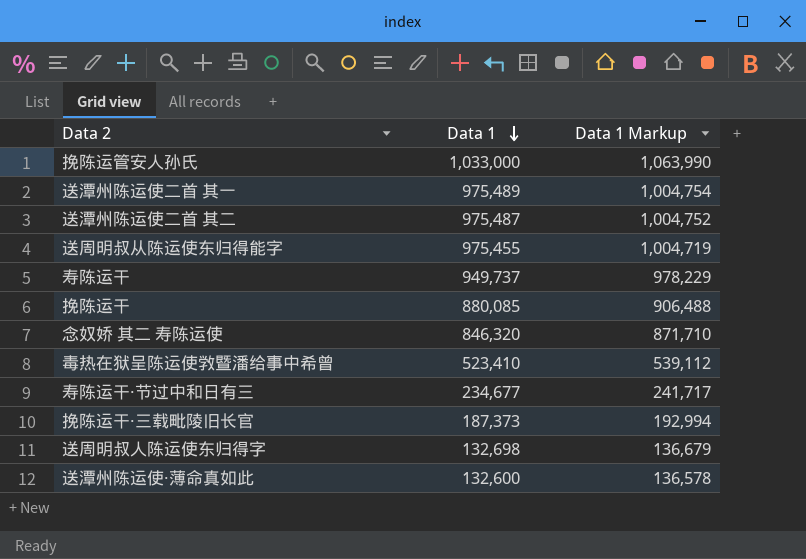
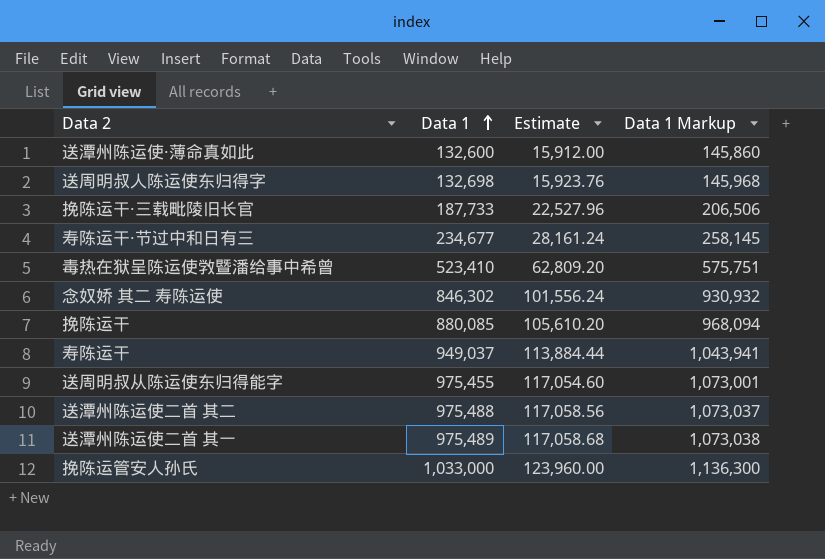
row order: Data 1 descending -> Data 1 ascending
column Estimate | formula: none -> [Data 1] * 0.12
column Data 1 Markup | formula: [Data 1] * 1.03 -> [Data 1] * 1.1
挽陈运干·三载毗陵旧长官 | Data 1: 187,373 -> 187,733
念奴娇 其二 寿陈运使 | Data 1: 846,320 -> 846,302
寿陈运干 | Data 1: 949,737 -> 949,037
送潭州陈运使二首 其二 | Data 1: 975,487 -> 975,488

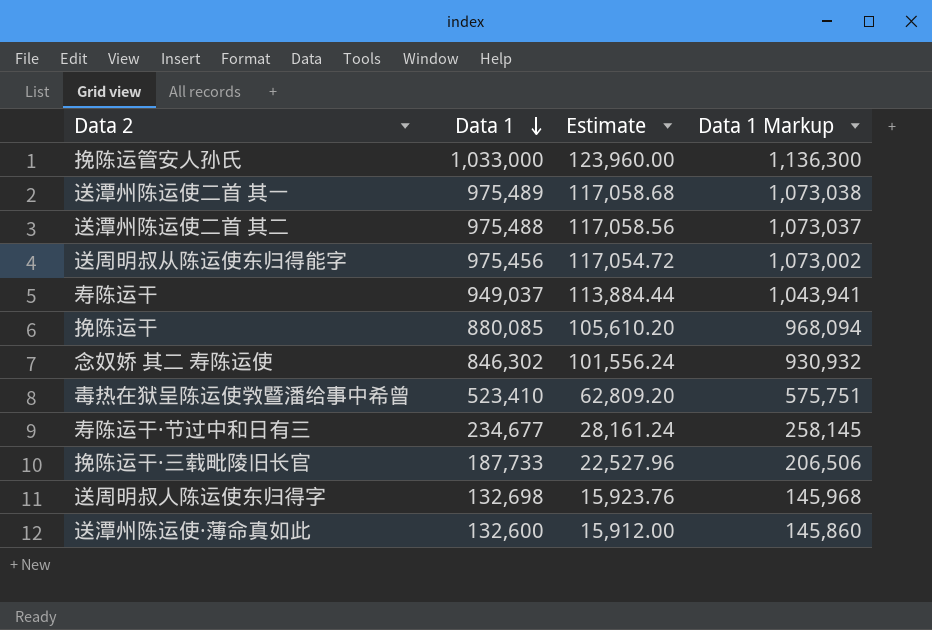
row order: Data 1 ascending -> Data 1 descending
送周明叔从陈运使东归得能字 | Data 1: 975,455 -> 975,456
送周明叔从陈运使东归得能字 | Estimate: 117,054.60 -> 117,054.72
送周明叔从陈运使东归得能字 | Data 1 Markup: 1,073,001 -> 1,073,002

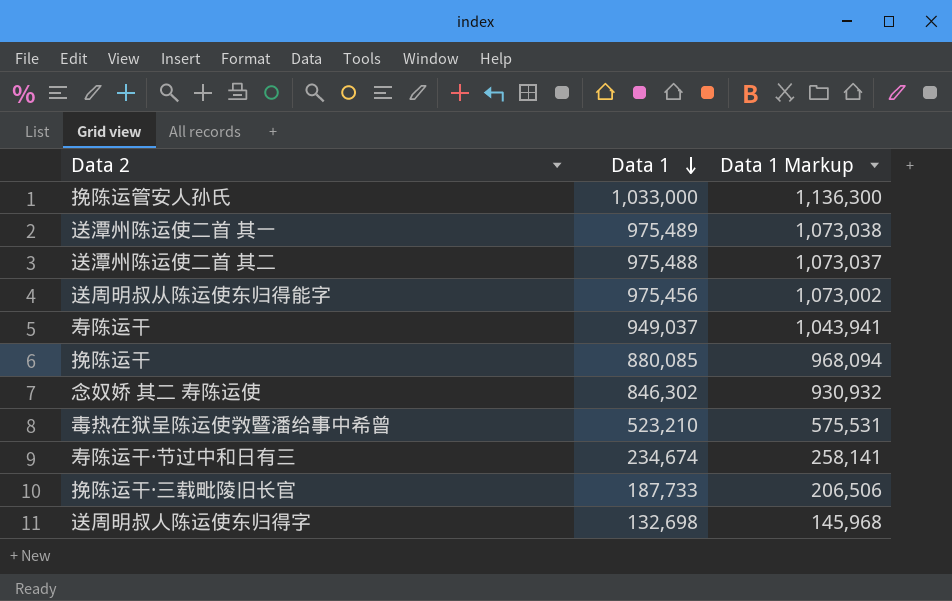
column Estimate | formula: [Data 1] * 0.12 -> none
row 送潭州陈运使·薄命真如此: 132,600 | 15,912.00 | 145,860 -> none
毒热在狱呈陈运使敩暨潘给事中希曾 | Data 1: 523,410 -> 523,210
毒热在狱呈陈运使敩暨潘给事中希曾 | Data 1 Markup: 575,751 -> 575,531
寿陈运干·节过中和日有三 | Data 1: 234,677 -> 234,674
寿陈运干·节过中和日有三 | Data 1 Markup: 258,145 -> 258,141

